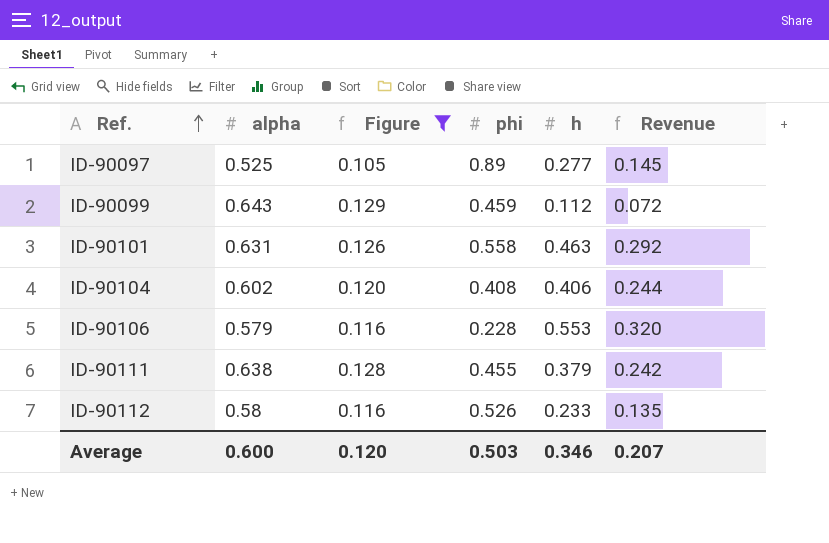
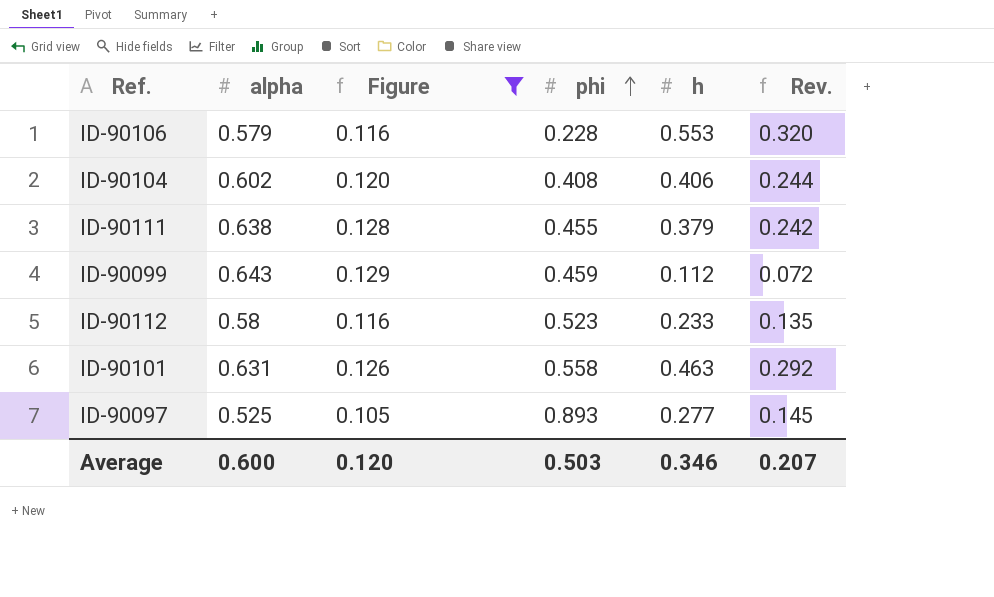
row order: Ref. ascending -> phi ascending
column name: Revenue -> Rev.
ID-90112 | phi: 0.526 -> 0.523
ID-90097 | phi: 0.89 -> 0.893

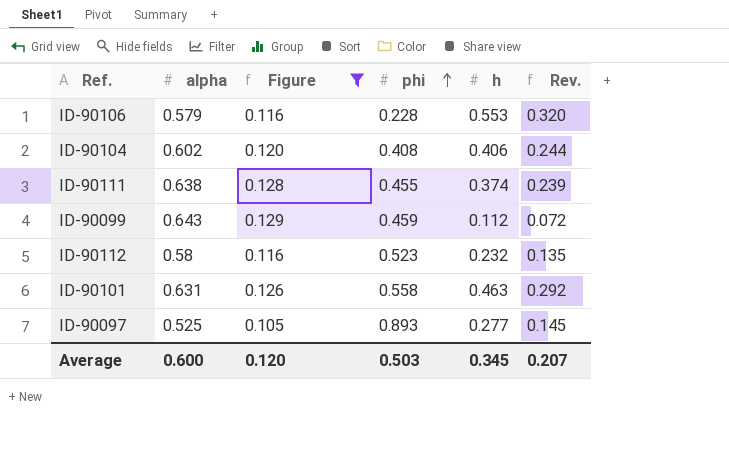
ID-90111 | h: 0.379 -> 0.374
ID-90111 | Rev.: 0.242 -> 0.239
ID-90112 | h: 0.233 -> 0.232
Average | h: 0.346 -> 0.345

